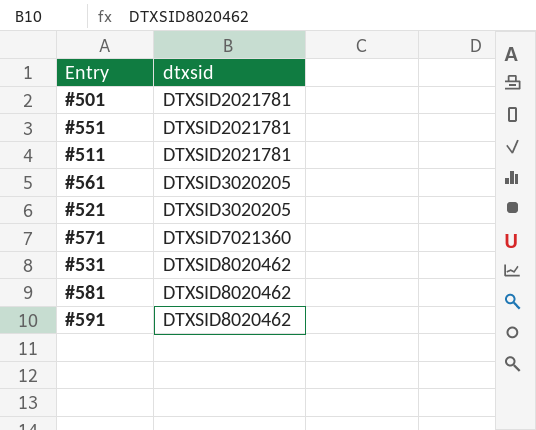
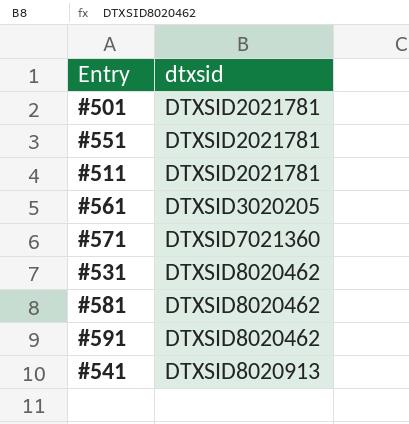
row #521: DTXSID3020205 -> none
row #541: none -> DTXSID8020913

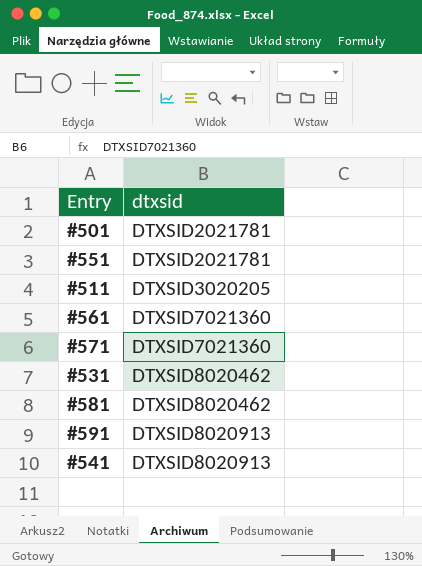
#511 | dtxsid: DTXSID2021781 -> DTXSID3020205
#561 | dtxsid: DTXSID3020205 -> DTXSID7021360
#591 | dtxsid: DTXSID8020462 -> DTXSID8020913

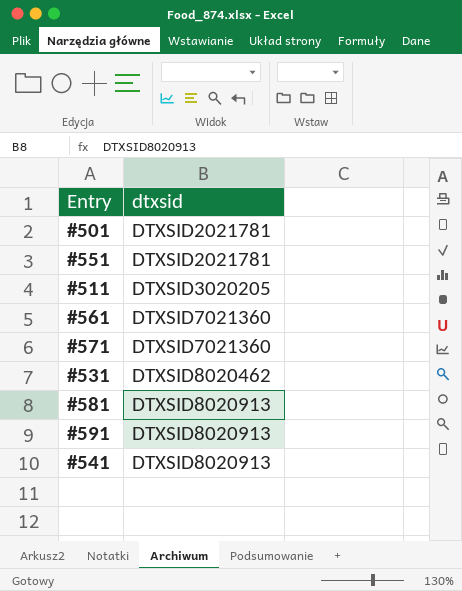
#581 | dtxsid: DTXSID8020462 -> DTXSID8020913

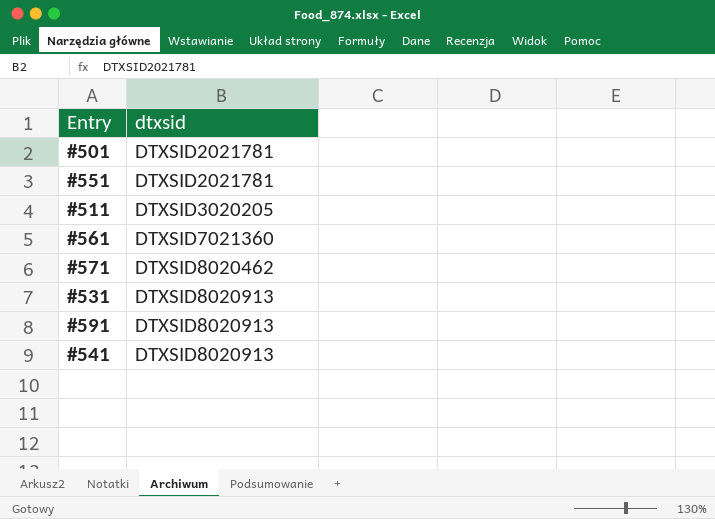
row #581: DTXSID8020913 -> none
#571 | dtxsid: DTXSID7021360 -> DTXSID8020462
#531 | dtxsid: DTXSID8020462 -> DTXSID8020913

